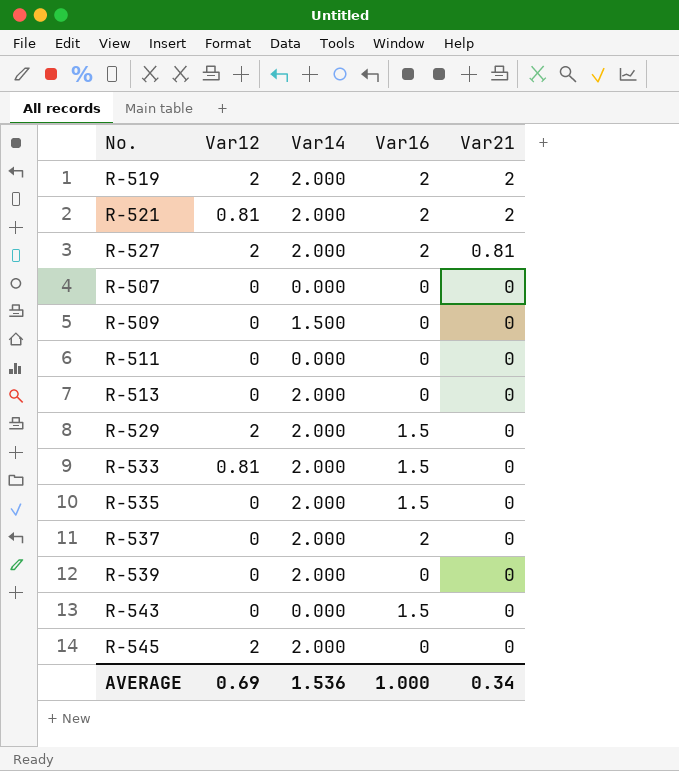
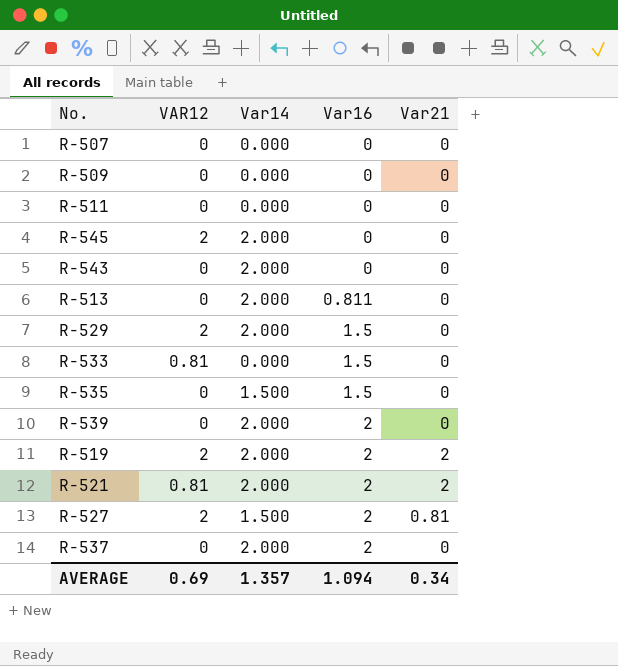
row order: Var21 descending -> Var16 ascending
column name: Var12 -> VAR12
R-509 | Var14: 1.500 -> 0.000
R-543 | Var14: 0.000 -> 2.000
R-543 | Var16: 1.5 -> 0
R-513 | Var16: 0 -> 0.811
R-533 | Var14: 2.000 -> 0.000
R-535 | Var14: 2.000 -> 1.500
R-539 | Var16: 0 -> 2
R-527 | Var14: 2.000 -> 1.500
AVERAGE | Var14: 1.536 -> 1.357
AVERAGE | Var16: 1.000 -> 1.094

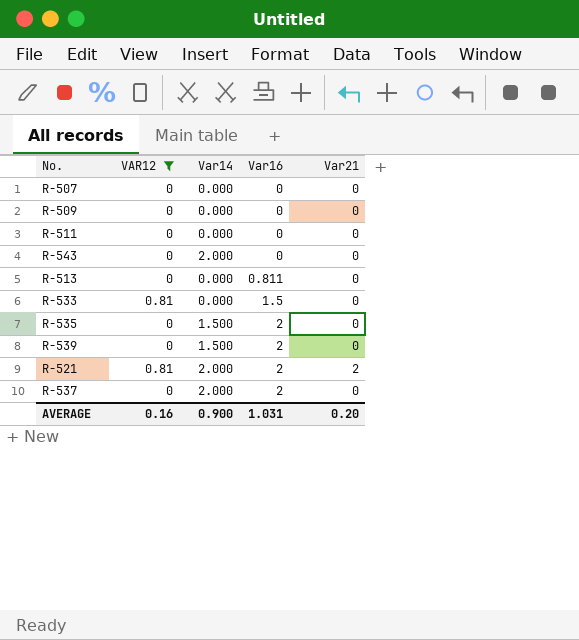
filter: none -> VAR12 != 2
R-513 | Var14: 2.000 -> 0.000
R-535 | Var16: 1.5 -> 2
R-539 | Var14: 2.000 -> 1.500
AVERAGE | VAR12: 0.69 -> 0.16
AVERAGE | Var14: 1.357 -> 0.900
AVERAGE | Var16: 1.094 -> 1.031
AVERAGE | Var21: 0.34 -> 0.20

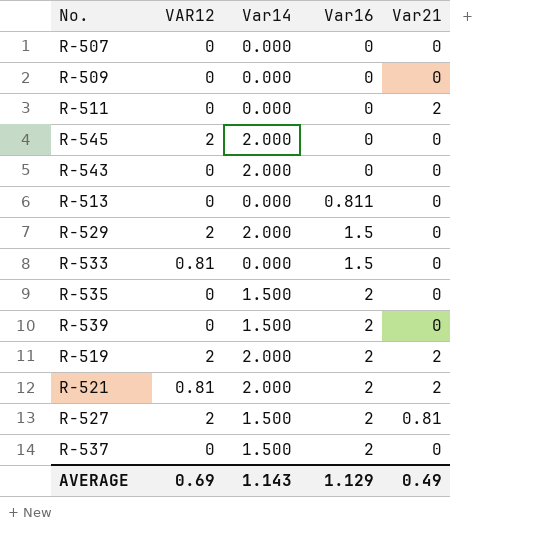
filter: VAR12 != 2 -> none
R-511 | Var21: 0 -> 2
R-537 | Var14: 2.000 -> 1.500
AVERAGE | VAR12: 0.16 -> 0.69
AVERAGE | Var14: 0.900 -> 1.143
AVERAGE | Var16: 1.031 -> 1.129
AVERAGE | Var21: 0.20 -> 0.49

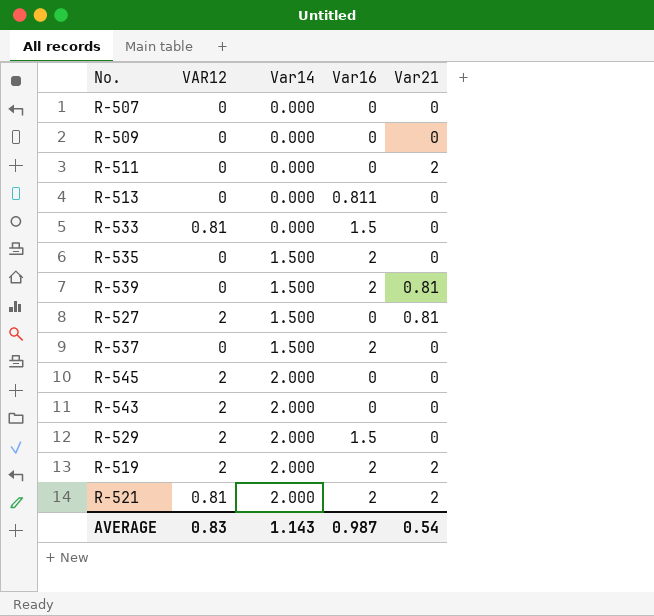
row order: Var16 ascending -> Var14 ascending
R-539 | Var21: 0 -> 0.81
R-527 | Var16: 2 -> 0
R-543 | VAR12: 0 -> 2
AVERAGE | VAR12: 0.69 -> 0.83
AVERAGE | Var16: 1.129 -> 0.987
AVERAGE | Var21: 0.49 -> 0.54

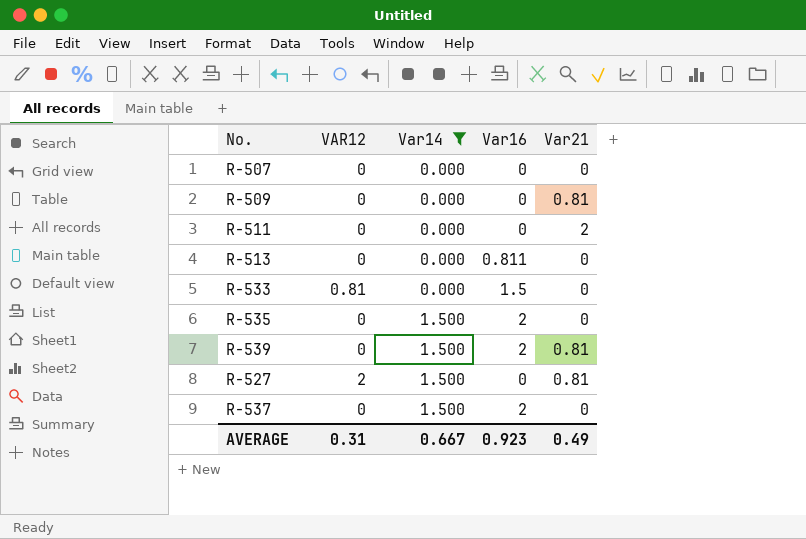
filter: none -> Var14 != 2.000
R-509 | Var21: 0 -> 0.81
AVERAGE | VAR12: 0.83 -> 0.31
AVERAGE | Var14: 1.143 -> 0.667
AVERAGE | Var16: 0.987 -> 0.923
AVERAGE | Var21: 0.54 -> 0.49

